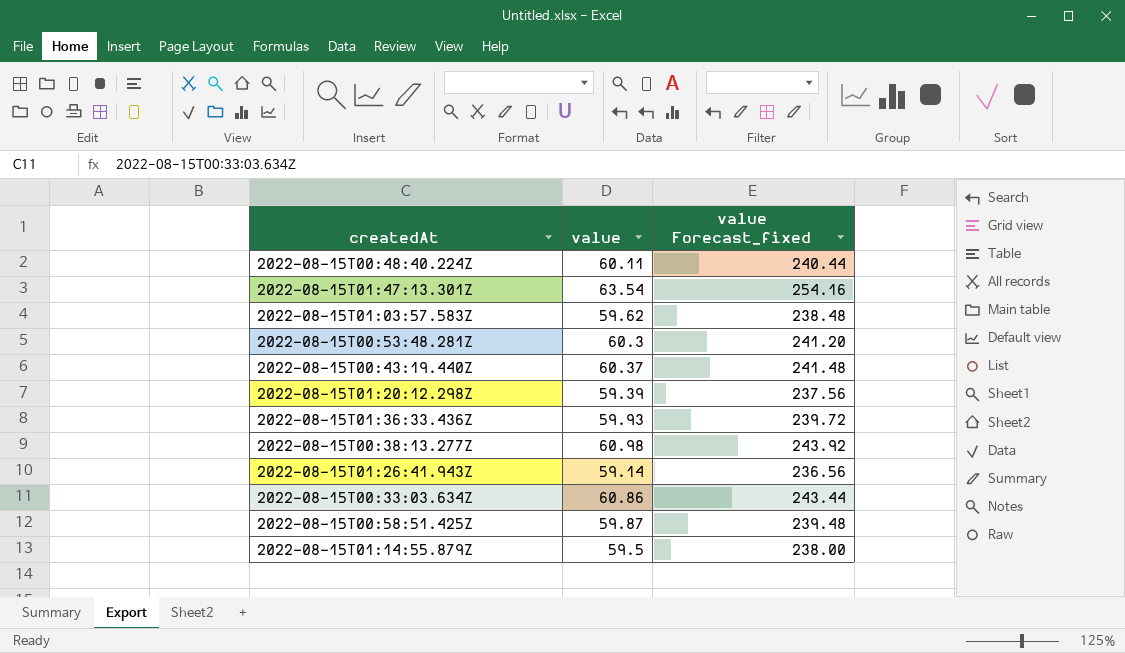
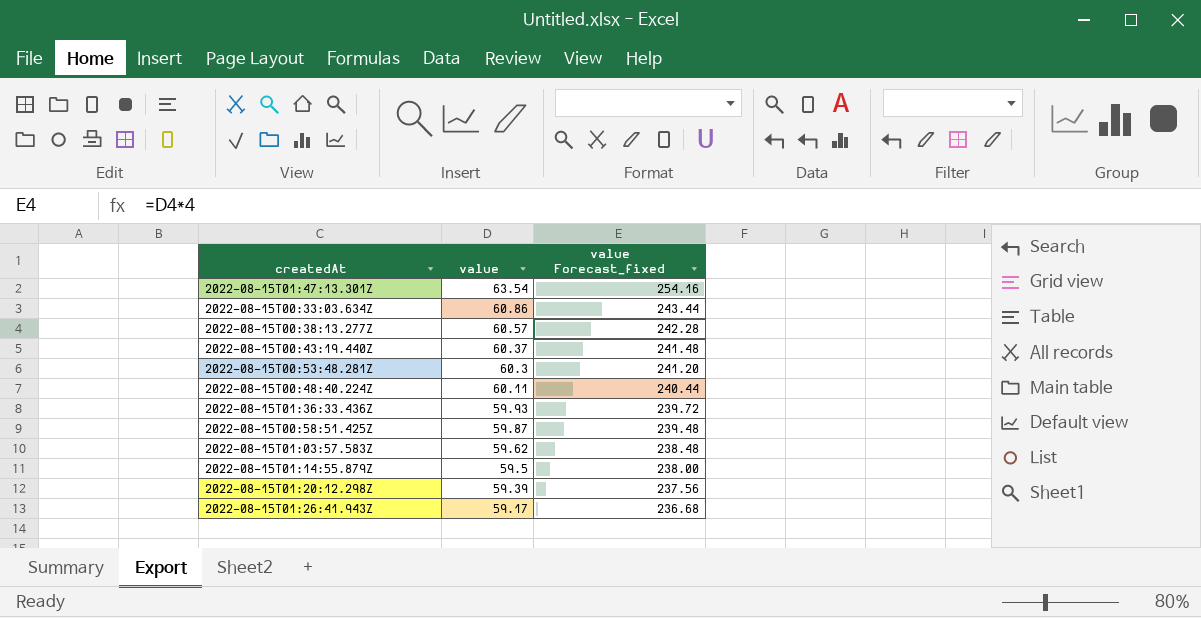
row order: none -> value descending
2022-08-15T00:38:13.277Z | value: 60.98 -> 60.57
2022-08-15T00:38:13.277Z | value Forecast_fixed: 243.92 -> 242.28
2022-08-15T01:26:41.943Z | value: 59.14 -> 59.17
2022-08-15T01:26:41.943Z | value Forecast_fixed: 236.56 -> 236.68

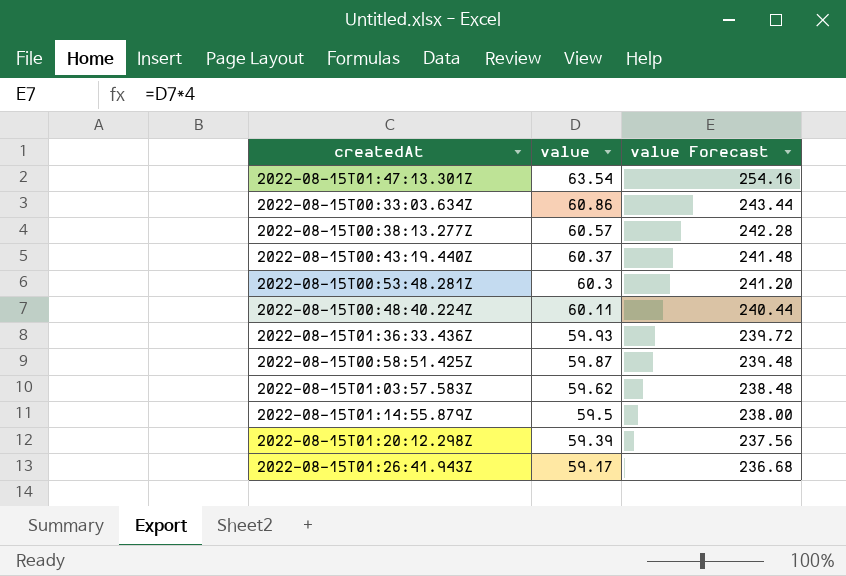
column name: value Forecast_fixed -> value Forecast

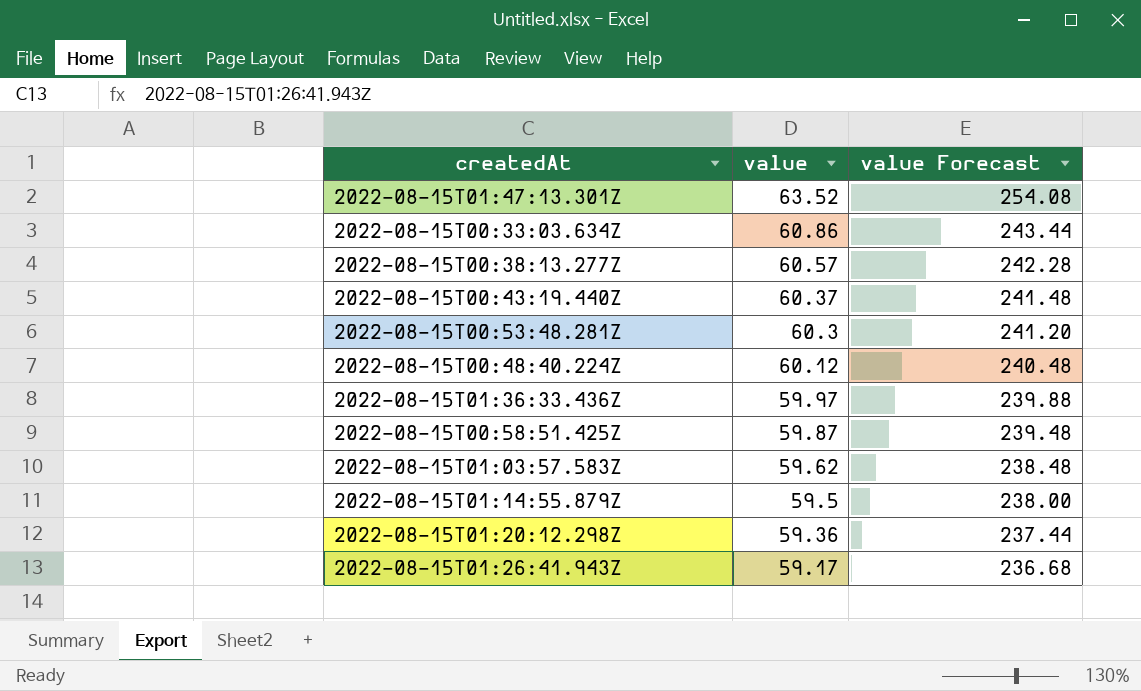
2022-08-15T01:47:13.301Z | value: 63.54 -> 63.52
2022-08-15T01:47:13.301Z | value Forecast: 254.16 -> 254.08
2022-08-15T00:48:40.224Z | value: 60.11 -> 60.12
2022-08-15T00:48:40.224Z | value Forecast: 240.44 -> 240.48
2022-08-15T01:36:33.436Z | value: 59.93 -> 59.97
2022-08-15T01:36:33.436Z | value Forecast: 239.72 -> 239.88
2022-08-15T01:20:12.298Z | value: 59.39 -> 59.36
2022-08-15T01:20:12.298Z | value Forecast: 237.56 -> 237.44

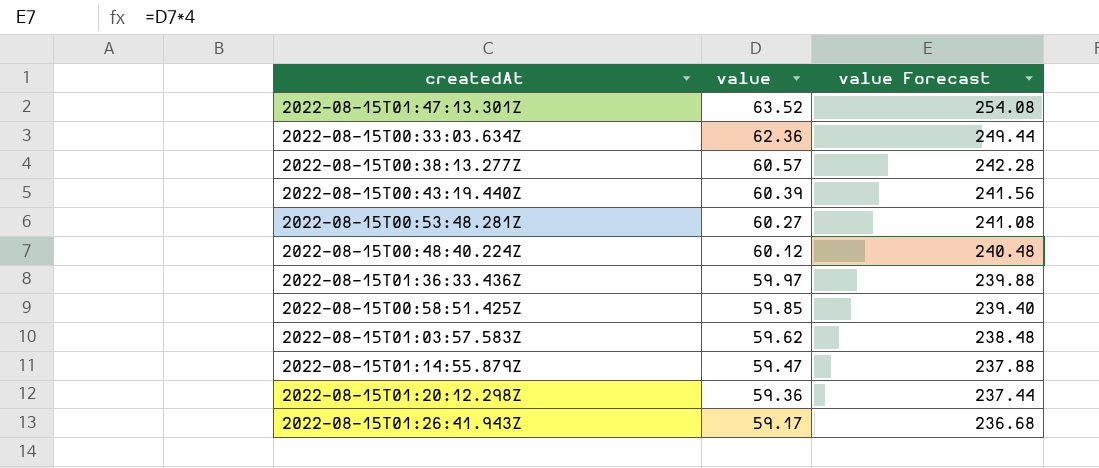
2022-08-15T00:33:03.634Z | value: 60.86 -> 62.36
2022-08-15T00:33:03.634Z | value Forecast: 243.44 -> 249.44
2022-08-15T00:43:19.440Z | value: 60.37 -> 60.39
2022-08-15T00:43:19.440Z | value Forecast: 241.48 -> 241.56
2022-08-15T00:53:48.281Z | value: 60.3 -> 60.27
2022-08-15T00:53:48.281Z | value Forecast: 241.20 -> 241.08
2022-08-15T00:58:51.425Z | value: 59.87 -> 59.85
2022-08-15T00:58:51.425Z | value Forecast: 239.48 -> 239.40
2022-08-15T01:14:55.879Z | value: 59.5 -> 59.47
2022-08-15T01:14:55.879Z | value Forecast: 238.00 -> 237.88

